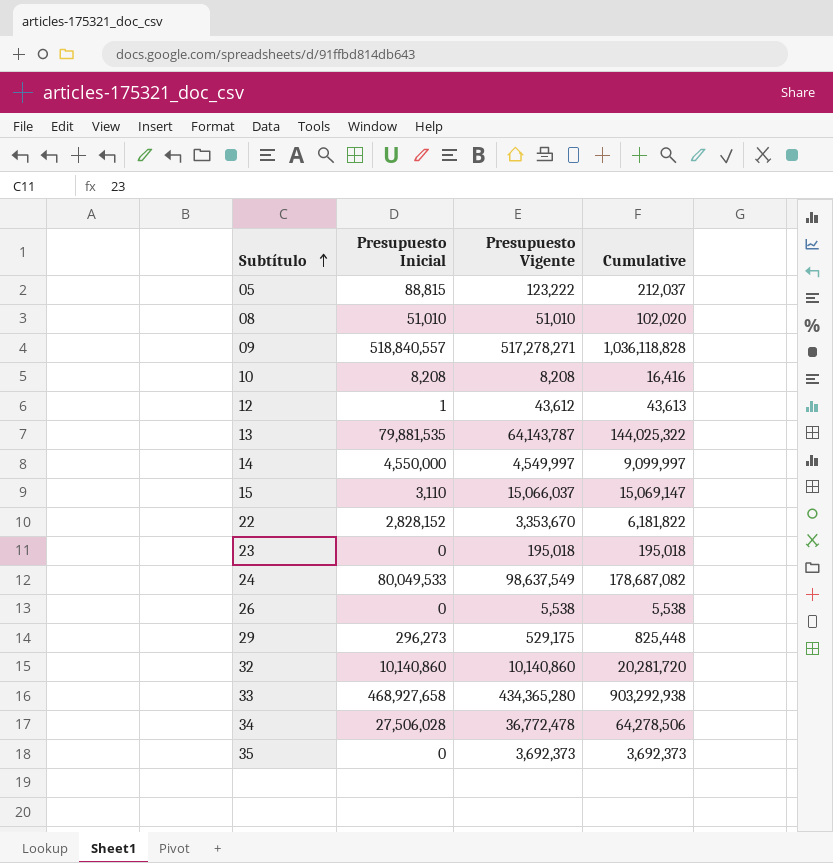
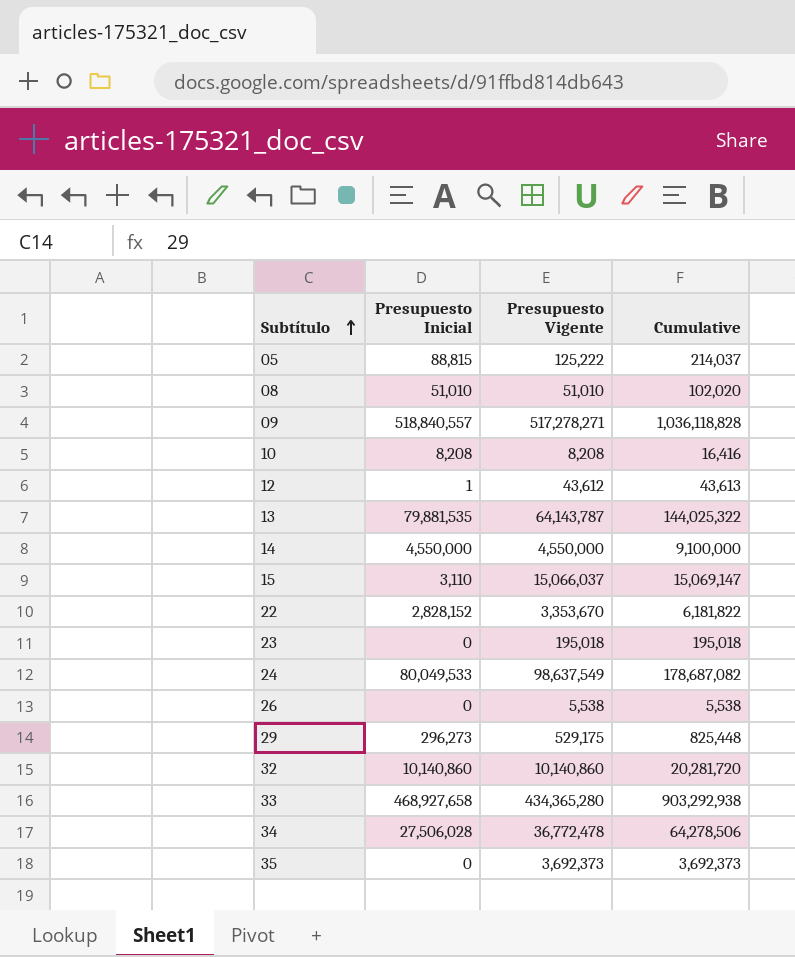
05 | Presupuesto Vigente: 123,222 -> 125,222
05 | Cumulative: 212,037 -> 214,037
14 | Presupuesto Vigente: 4,549,997 -> 4,550,000
14 | Cumulative: 9,099,997 -> 9,100,000

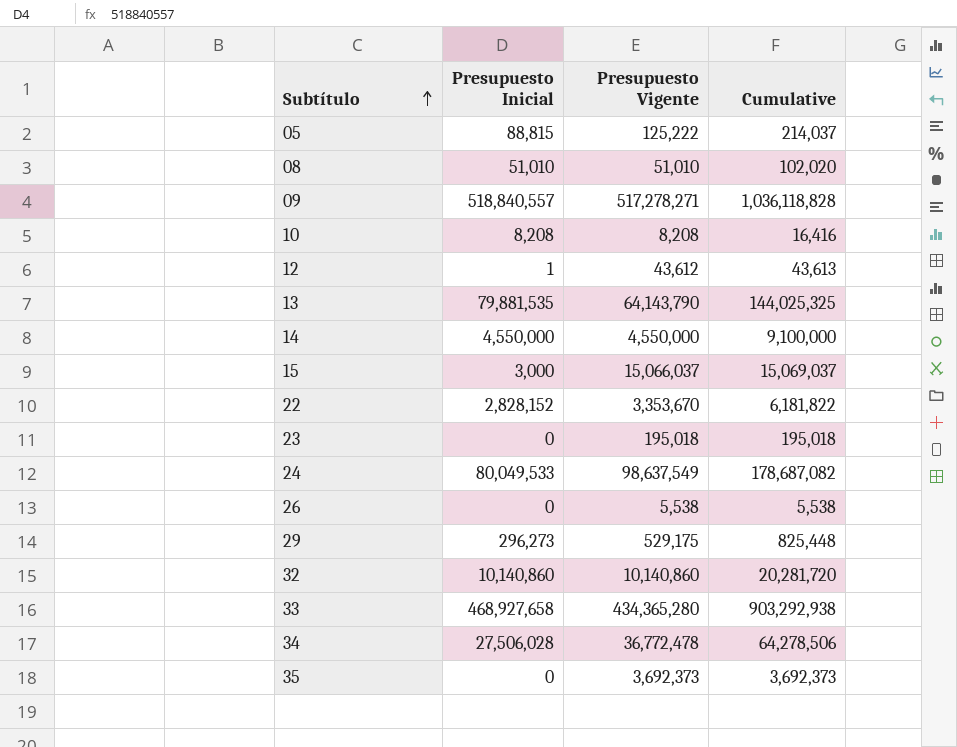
13 | Presupuesto Vigente: 64,143,787 -> 64,143,790
13 | Cumulative: 144,025,322 -> 144,025,325
15 | Presupuesto Inicial: 3,110 -> 3,000
15 | Cumulative: 15,069,147 -> 15,069,037

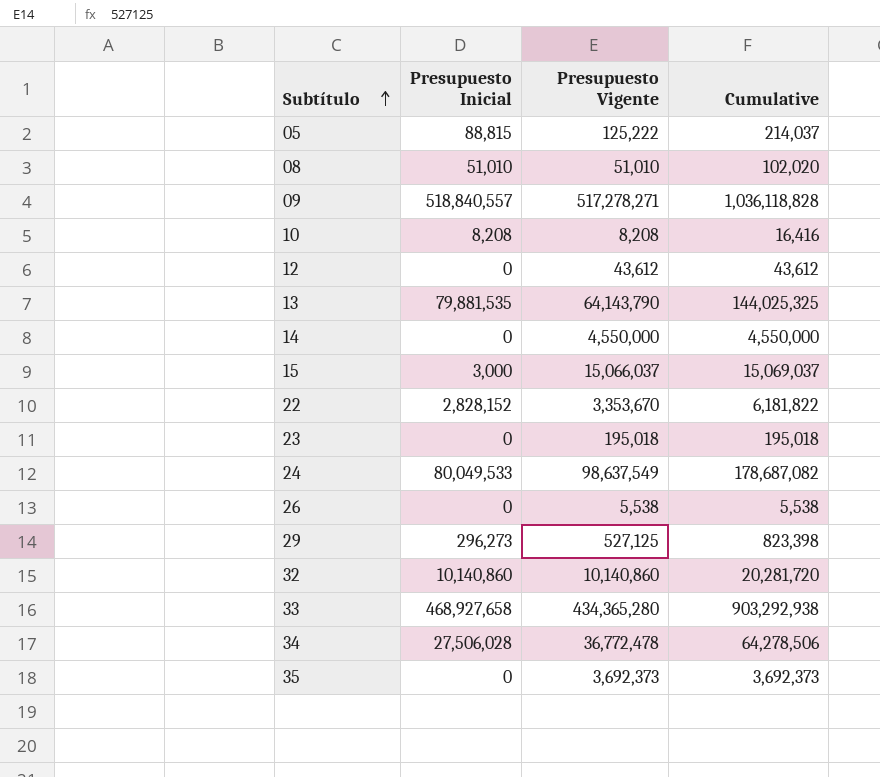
12 | Presupuesto Inicial: 1 -> 0
12 | Cumulative: 43,613 -> 43,612
14 | Presupuesto Inicial: 4,550,000 -> 0
14 | Cumulative: 9,100,000 -> 4,550,000
29 | Presupuesto Vigente: 529,175 -> 527,125
29 | Cumulative: 825,448 -> 823,398

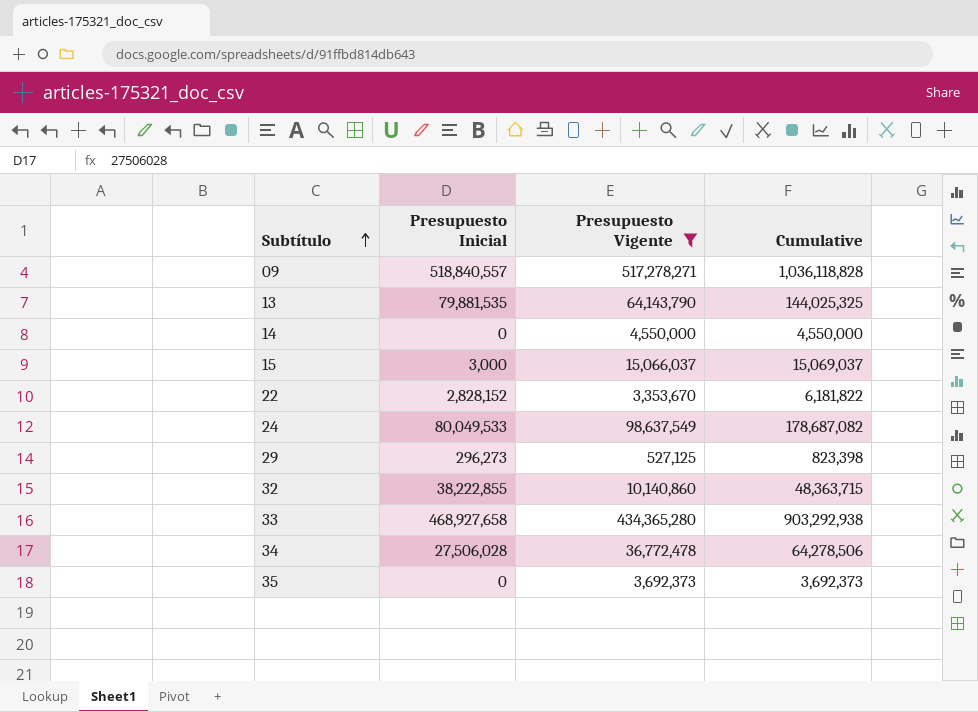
filter: none -> Presupuesto Vigente >= 527,125
32 | Presupuesto Inicial: 10,140,860 -> 38,222,855
32 | Cumulative: 20,281,720 -> 48,363,715

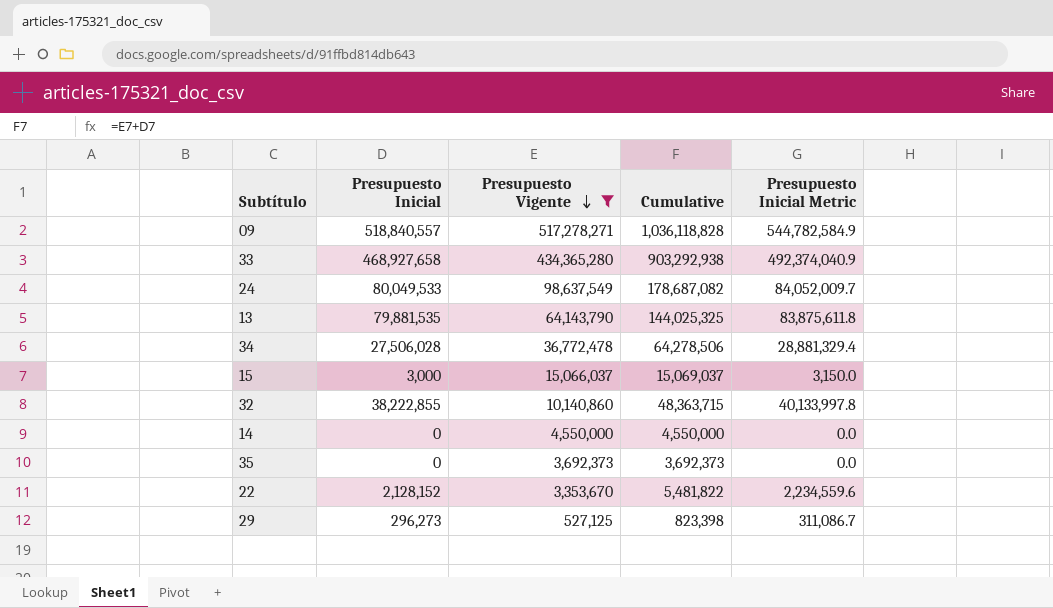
row order: Subtítulo ascending -> Presupuesto Vigente descending
column Presupuesto Inicial Metric | formula: none -> [Presupuesto Inicial] * 1.05
22 | Presupuesto Inicial: 2,828,152 -> 2,128,152
22 | Cumulative: 6,181,822 -> 5,481,822

